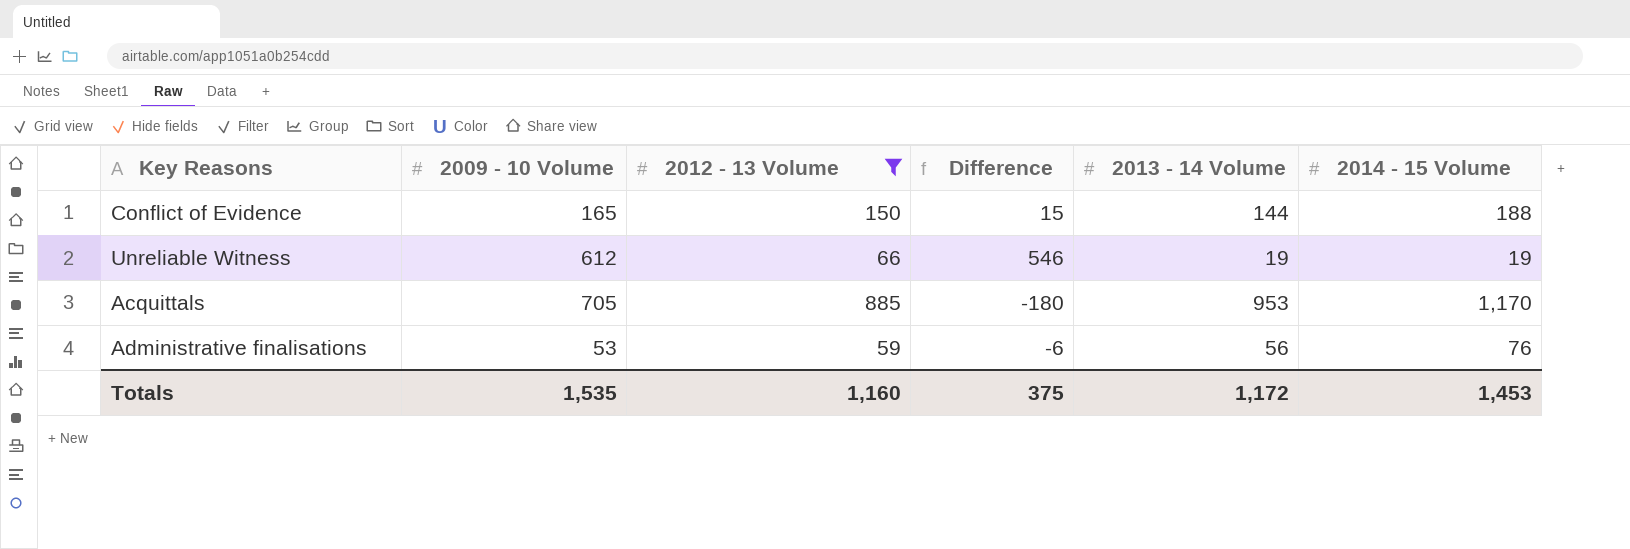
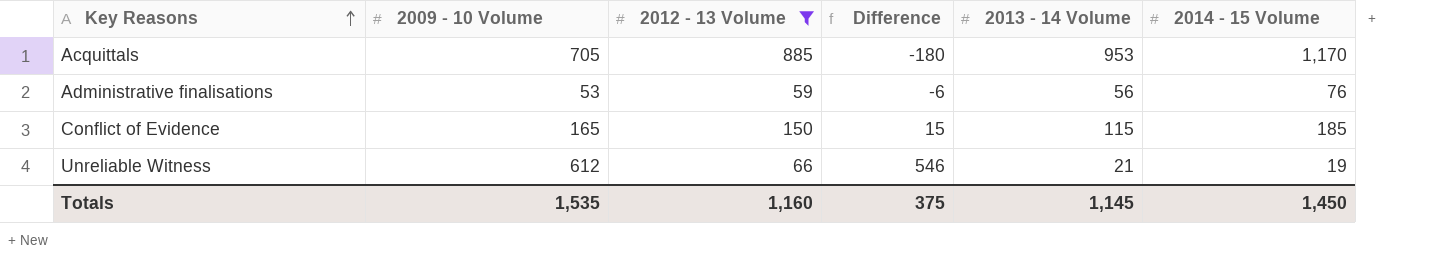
row order: none -> Key Reasons ascending
Conflict of Evidence | 2013 - 14 Volume: 144 -> 115
Conflict of Evidence | 2014 - 15 Volume: 188 -> 185
Unreliable Witness | 2013 - 14 Volume: 19 -> 21
Totals | 2013 - 14 Volume: 1,172 -> 1,145
Totals | 2014 - 15 Volume: 1,453 -> 1,450

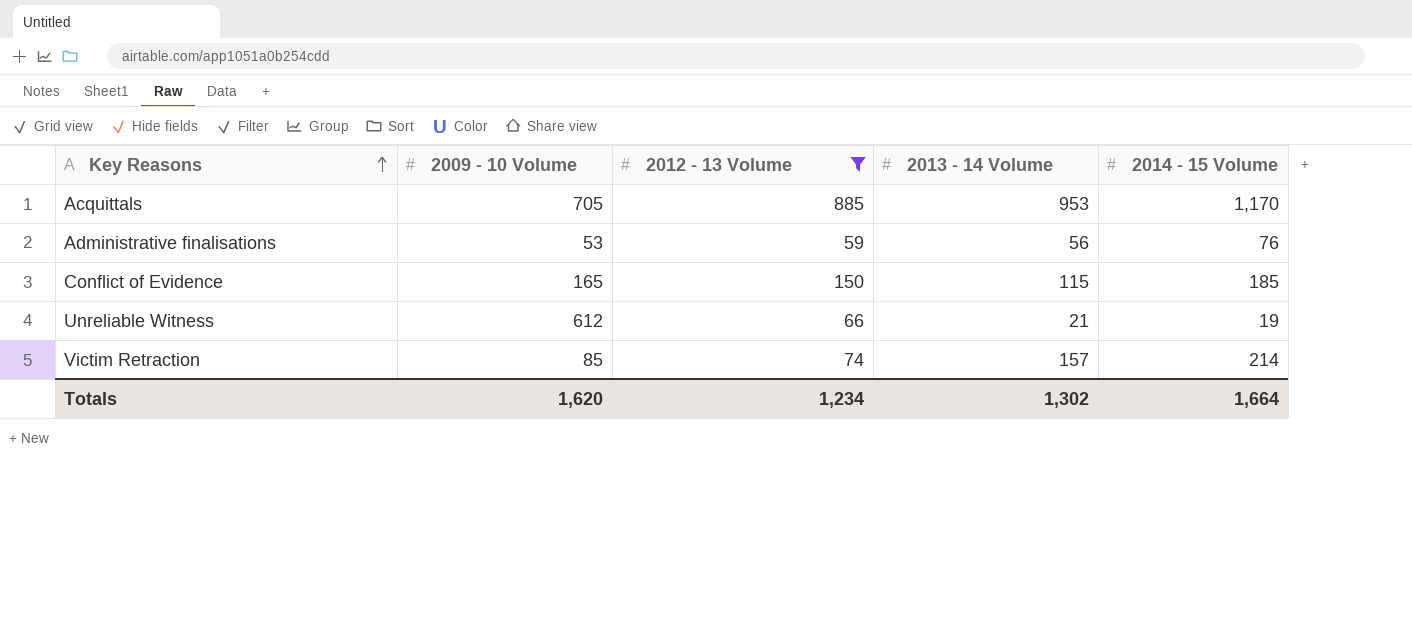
column Difference | formula: [2009 - 10 Volume] - [2012 - 13 Volume] -> none
row Victim Retraction: none -> 85 | 74 | 157 | 214
Totals | 2009 - 10 Volume: 1,535 -> 1,620
Totals | 2012 - 13 Volume: 1,160 -> 1,234
Totals | 2013 - 14 Volume: 1,145 -> 1,302
Totals | 2014 - 15 Volume: 1,450 -> 1,664

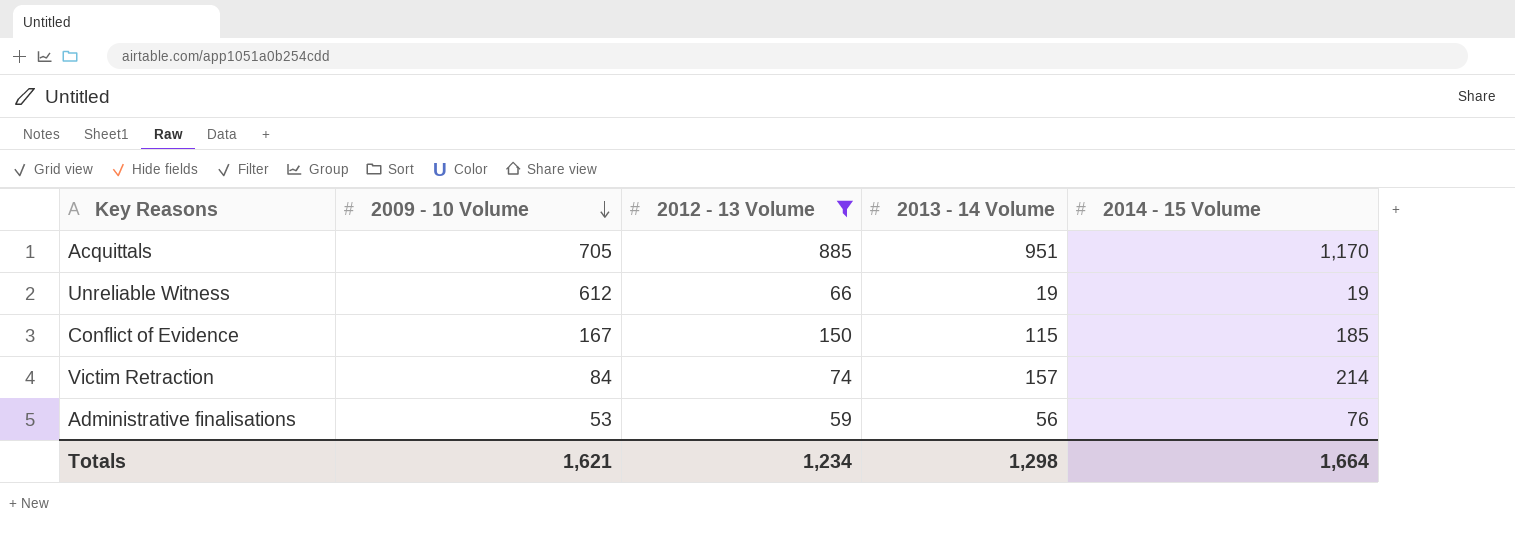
row order: Key Reasons ascending -> 2009 - 10 Volume descending
Acquittals | 2013 - 14 Volume: 953 -> 951
Unreliable Witness | 2013 - 14 Volume: 21 -> 19
Conflict of Evidence | 2009 - 10 Volume: 165 -> 167
Victim Retraction | 2009 - 10 Volume: 85 -> 84
Totals | 2009 - 10 Volume: 1,620 -> 1,621
Totals | 2013 - 14 Volume: 1,302 -> 1,298

